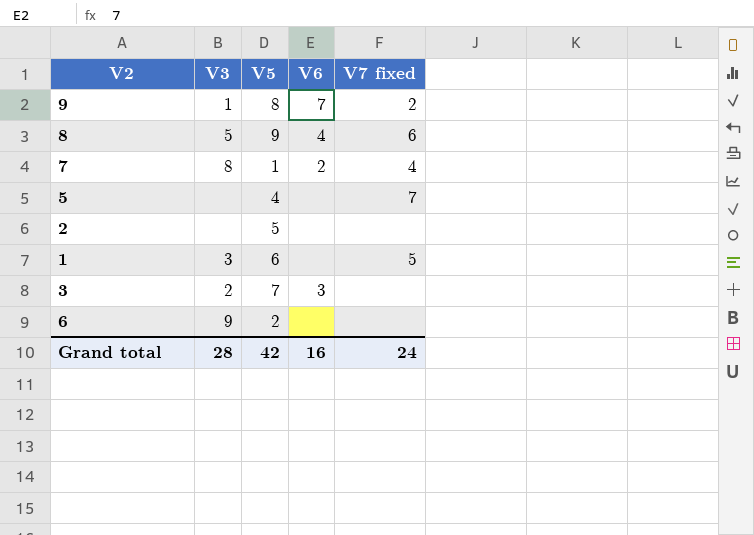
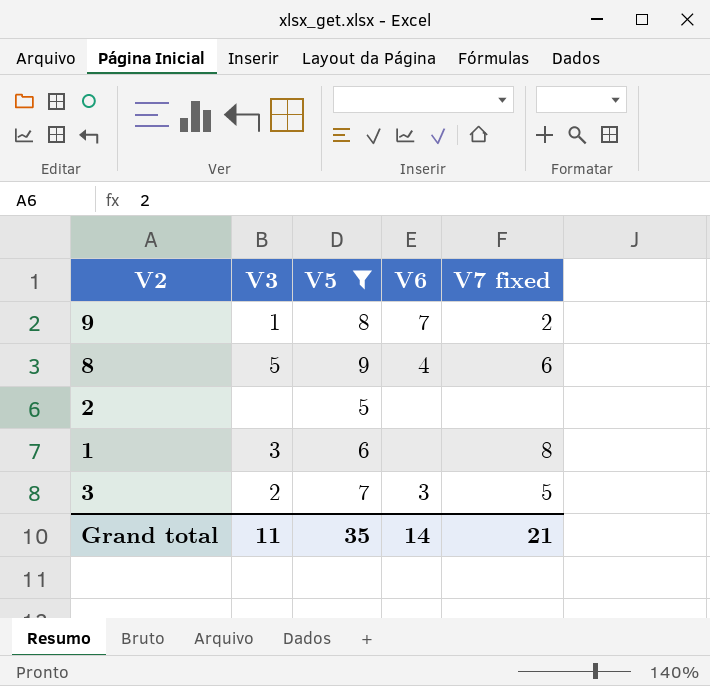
filter: none -> V5 >= 5
1 | V7 fixed: 5 -> 8
3 | V7 fixed: none -> 5
Grand total | V3: 28 -> 11
Grand total | V5: 42 -> 35
Grand total | V6: 16 -> 14
Grand total | V7 fixed: 24 -> 21

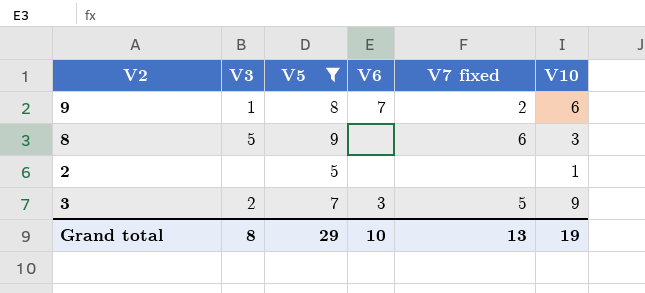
column V10 | position: none -> 6
row 1: 3 | 6 | none | 8 -> none
8 | V6: 4 -> none
Grand total | V3: 11 -> 8
Grand total | V5: 35 -> 29
Grand total | V6: 14 -> 10
Grand total | V7 fixed: 21 -> 13

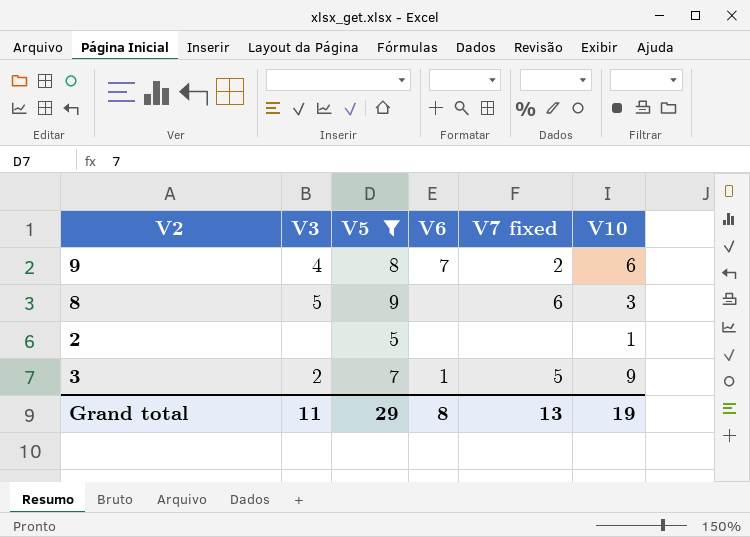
9 | V3: 1 -> 4
3 | V6: 3 -> 1
Grand total | V3: 8 -> 11
Grand total | V6: 10 -> 8

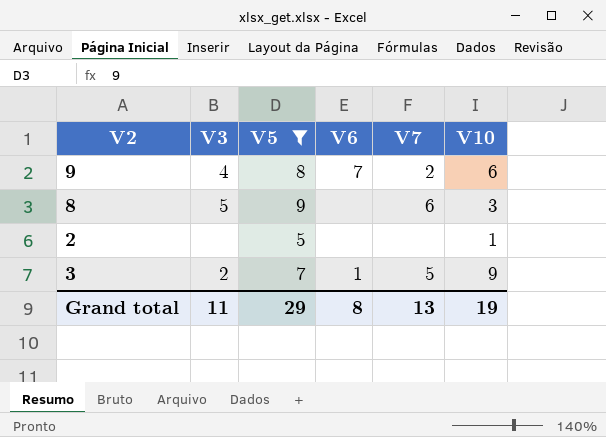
column name: V7 fixed -> V7

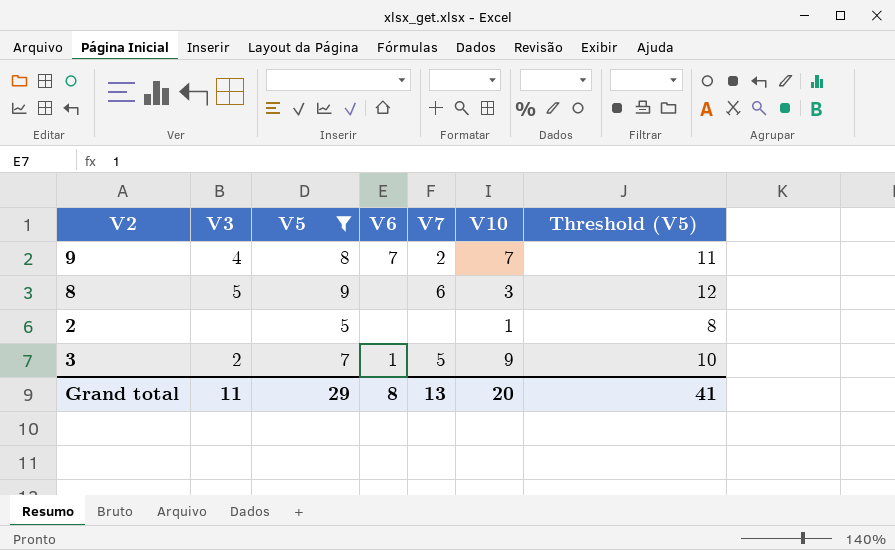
column Threshold (V5) | formula: none -> [V5] + 3
9 | V10: 6 -> 7
Grand total | V10: 19 -> 20

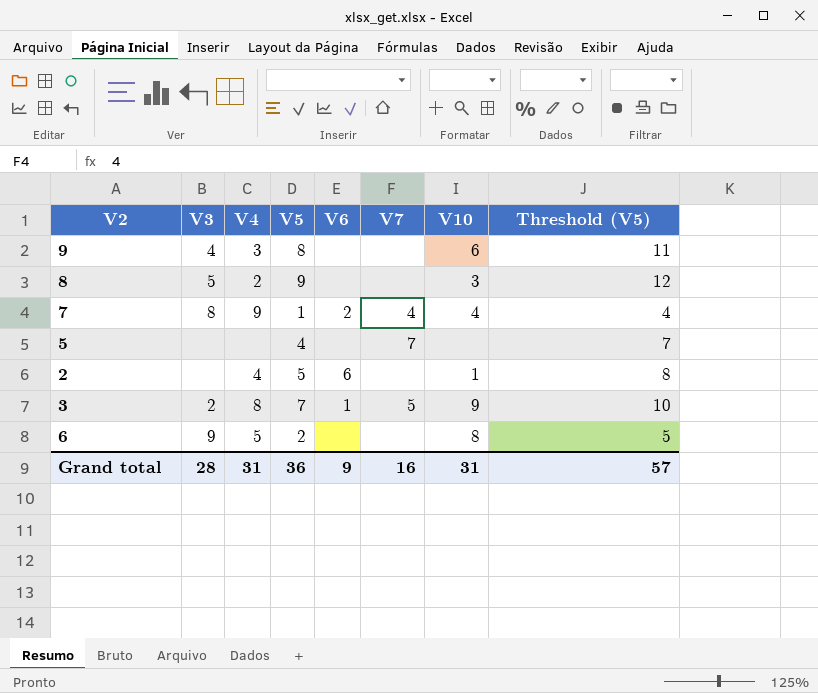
filter: V5 >= 5 -> none
column V4 | position: none -> 3
9 | V6: 7 -> none
9 | V7: 2 -> none
9 | V10: 7 -> 6
8 | V7: 6 -> none
2 | V6: none -> 6
Grand total | V3: 11 -> 28
Grand total | V5: 29 -> 36
Grand total | V6: 8 -> 9
Grand total | V7: 13 -> 16
Grand total | V10: 20 -> 31
Grand total | Threshold (V5): 41 -> 57

